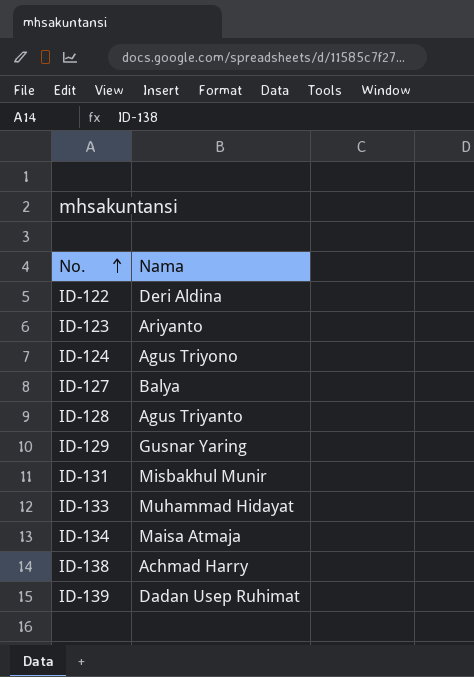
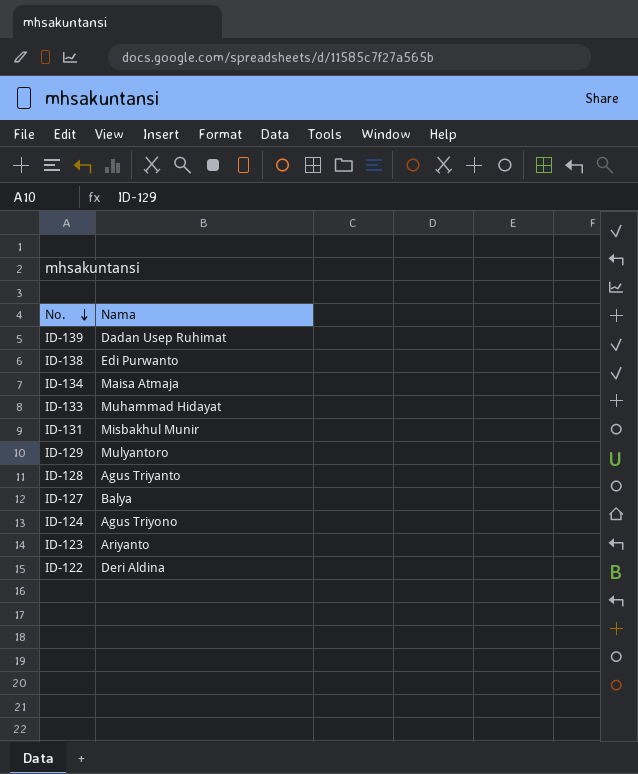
row order: No. ascending -> No. descending
ID-138 | Nama: Achmad Harry -> Edi Purwanto
ID-129 | Nama: Gusnar Yaring -> Mulyantoro

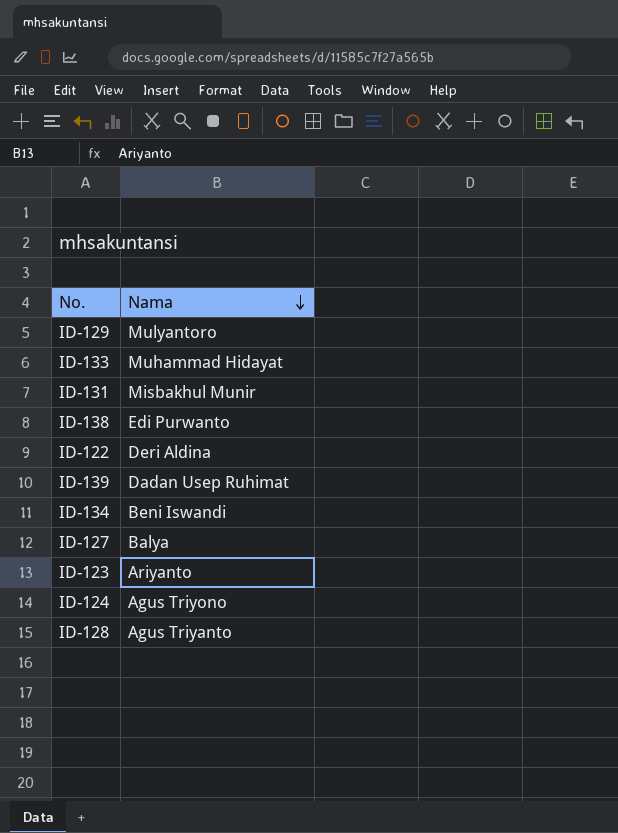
row order: No. descending -> Nama descending
ID-134 | Nama: Maisa Atmaja -> Beni Iswandi

